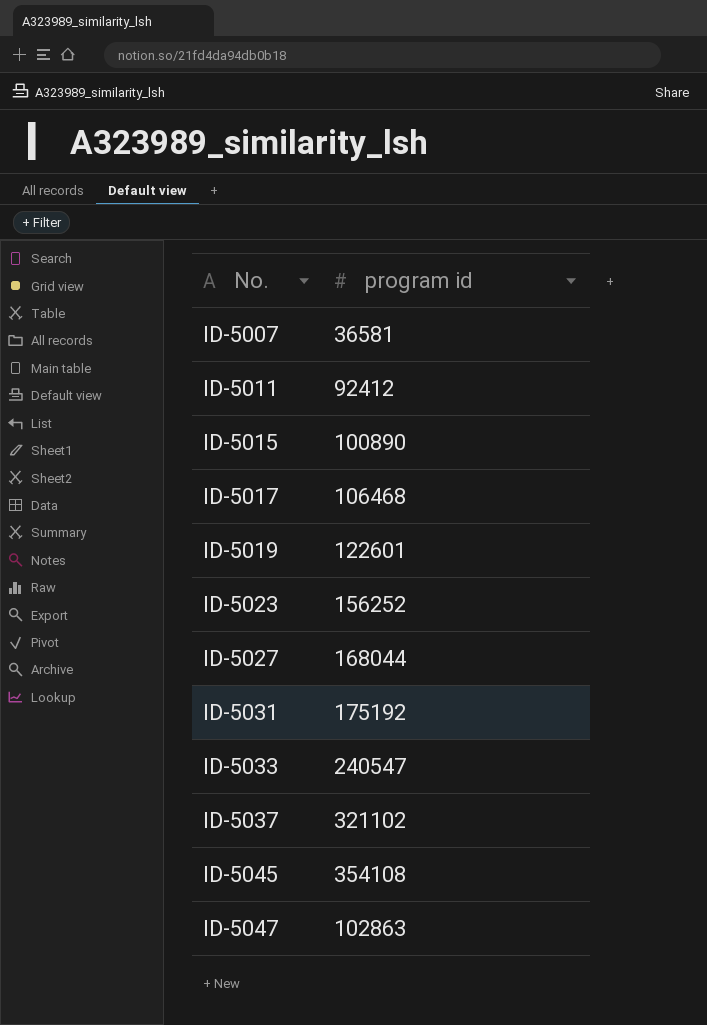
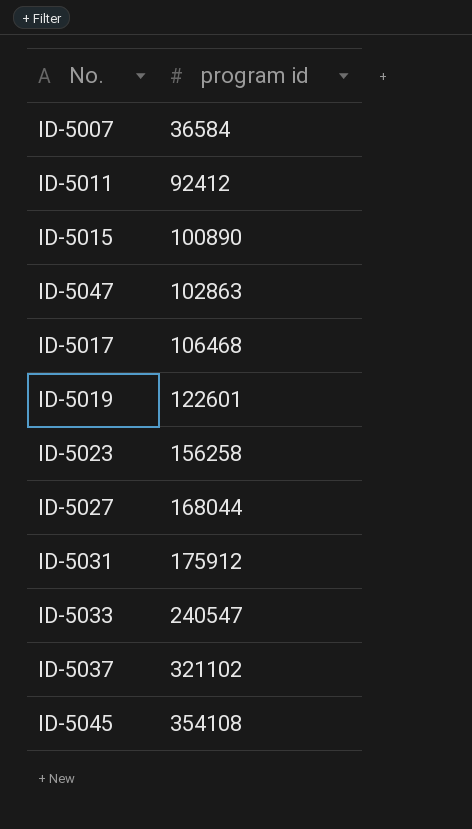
row order: No. ascending -> program id ascending
ID-5007 | program id: 36581 -> 36584
ID-5023 | program id: 156252 -> 156258
ID-5031 | program id: 175192 -> 175912

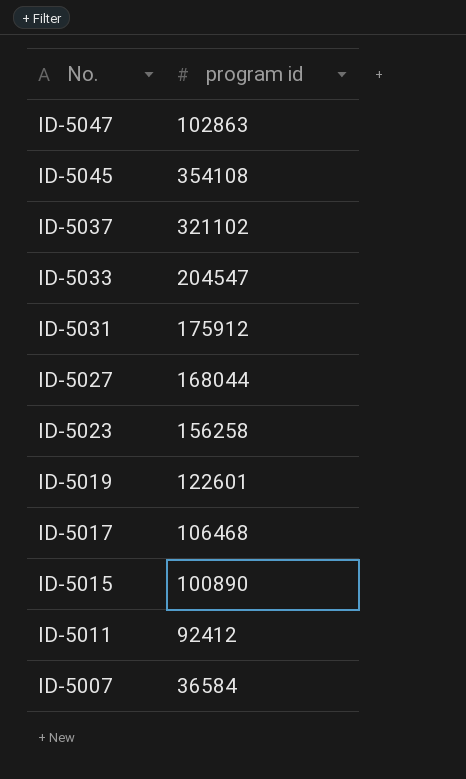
row order: program id ascending -> No. descending
ID-5033 | program id: 240547 -> 204547

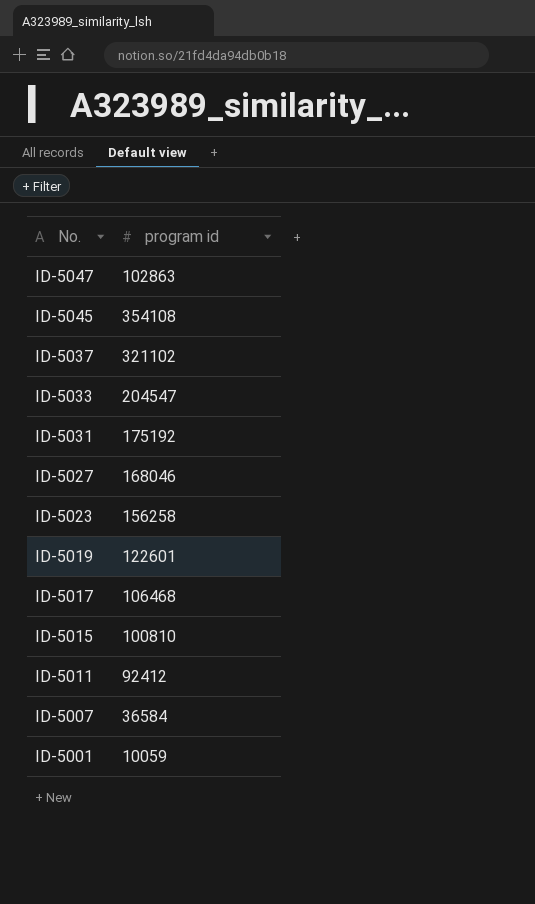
ID-5031 | program id: 175912 -> 175192
ID-5027 | program id: 168044 -> 168046
ID-5015 | program id: 100890 -> 100810
row ID-5001: none -> 10059

